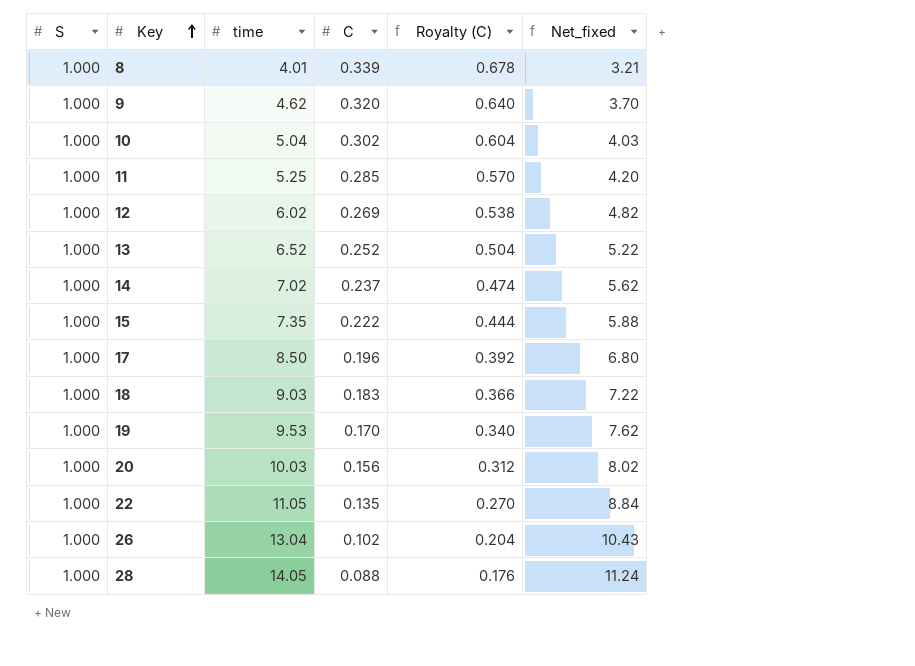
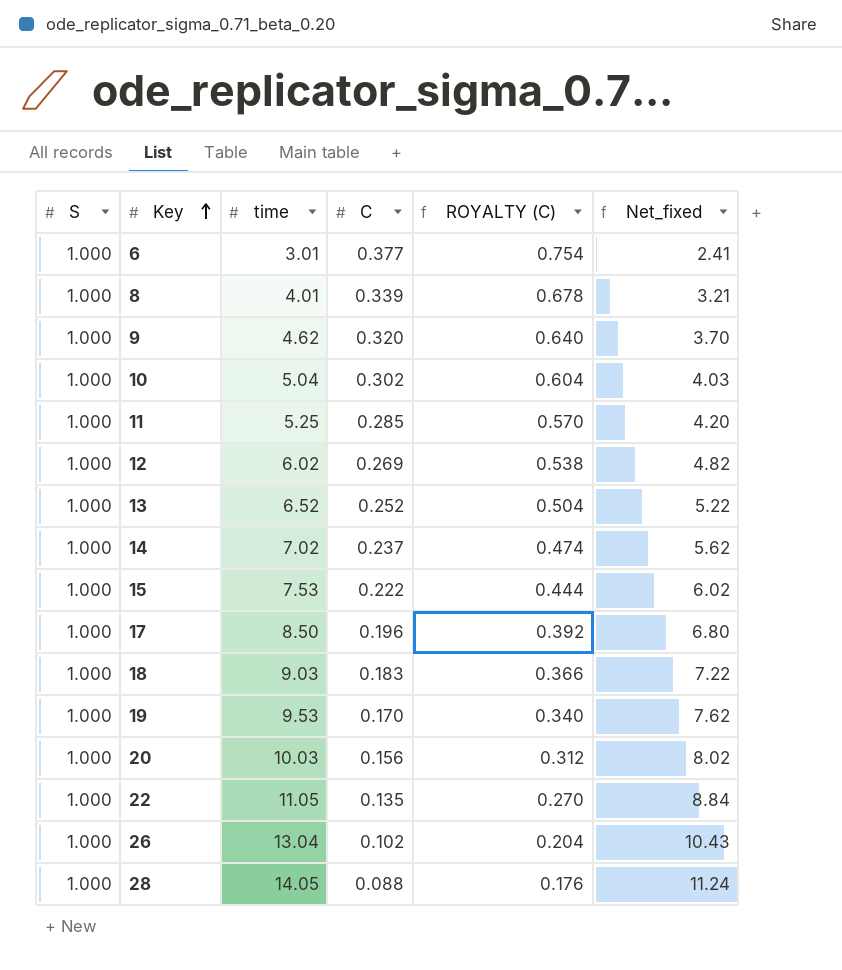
column name: Royalty (C) -> ROYALTY (C)
row 6: none -> 1.000 | 3.01 | 0.377 | 0.754 | 2.41
15 | time: 7.35 -> 7.53
15 | Net_fixed: 5.88 -> 6.02

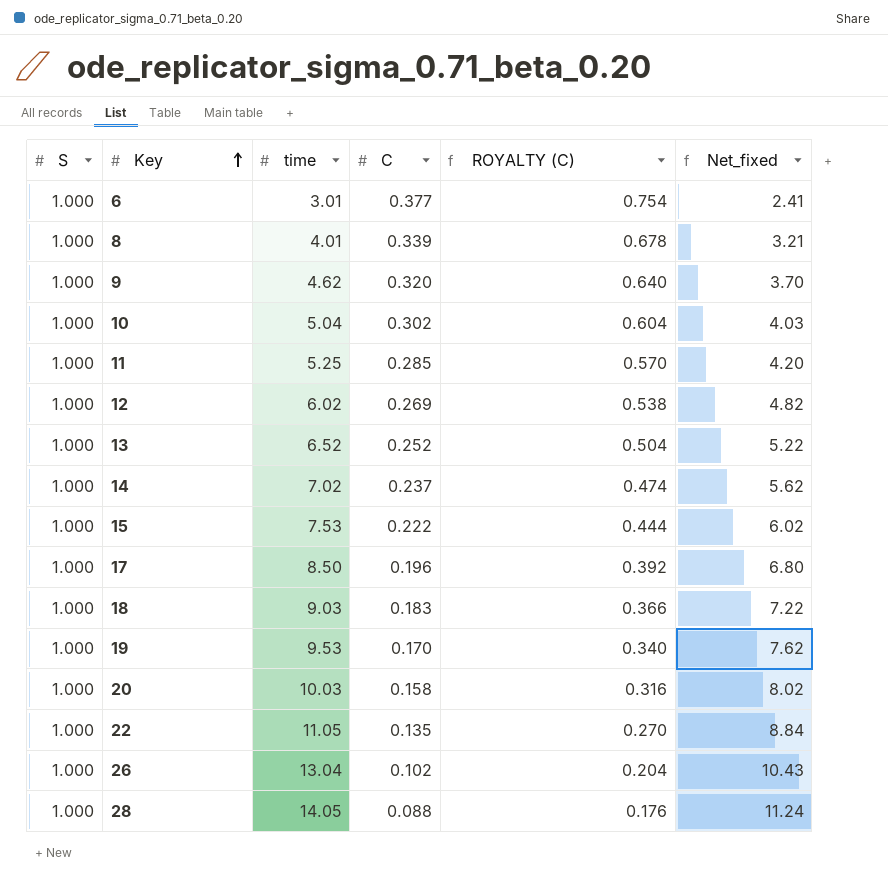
20 | C: 0.156 -> 0.158
20 | ROYALTY (C): 0.312 -> 0.316

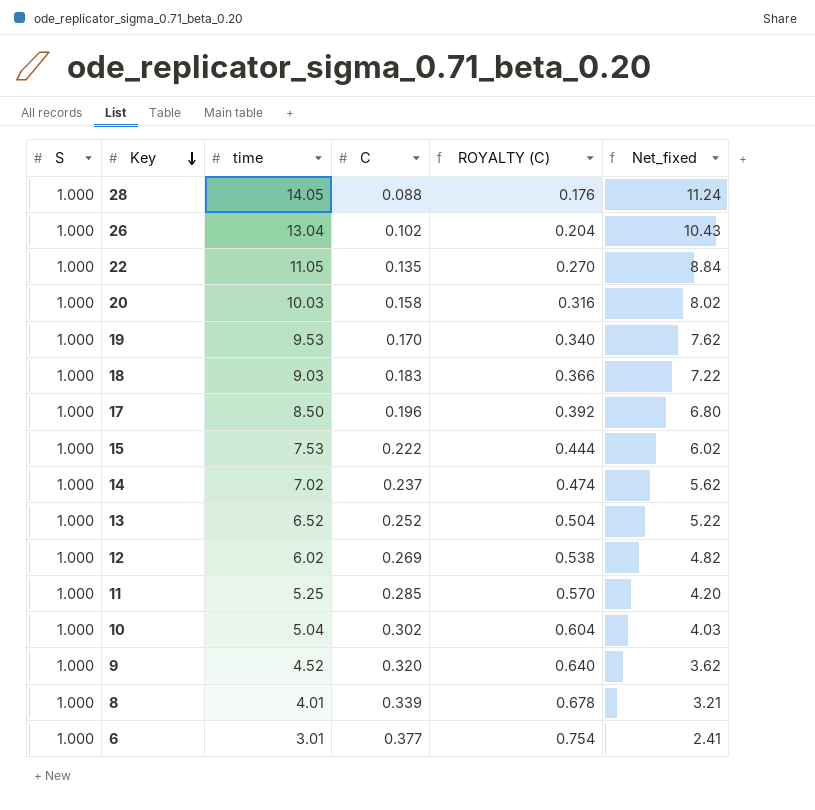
row order: Key ascending -> Key descending
9 | time: 4.62 -> 4.52
9 | Net_fixed: 3.70 -> 3.62

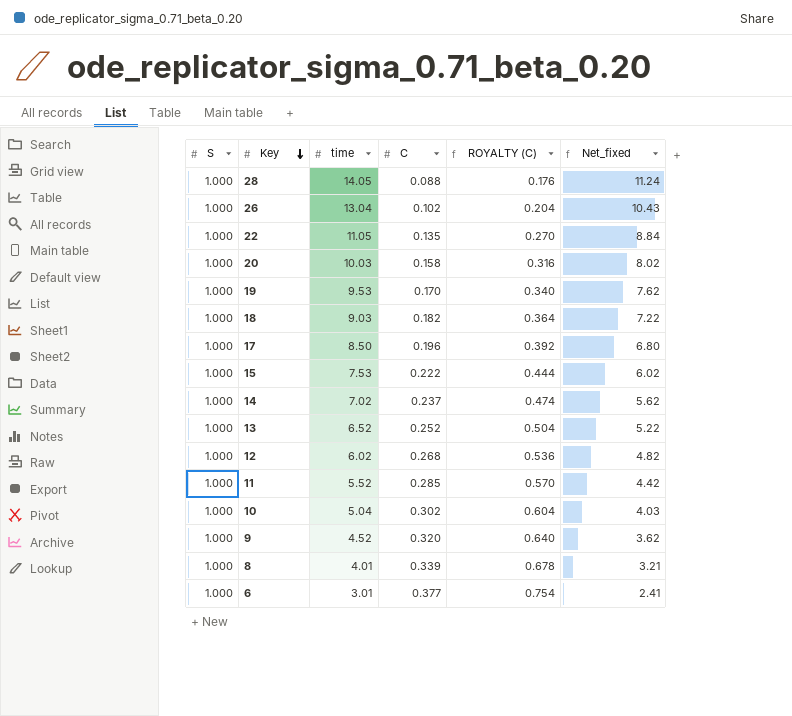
18 | C: 0.183 -> 0.182
18 | ROYALTY (C): 0.366 -> 0.364
12 | C: 0.269 -> 0.268
12 | ROYALTY (C): 0.538 -> 0.536
11 | time: 5.25 -> 5.52
11 | Net_fixed: 4.20 -> 4.42

